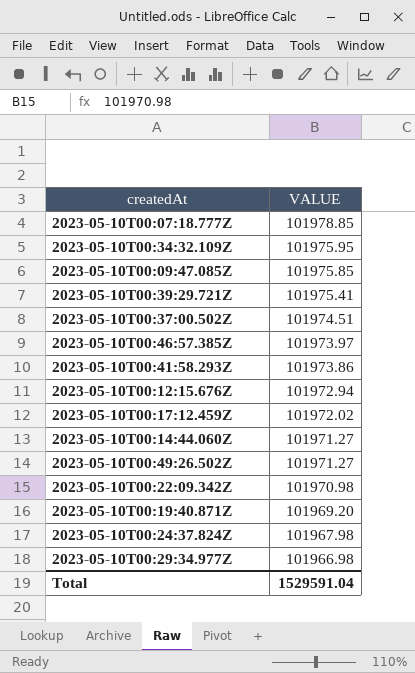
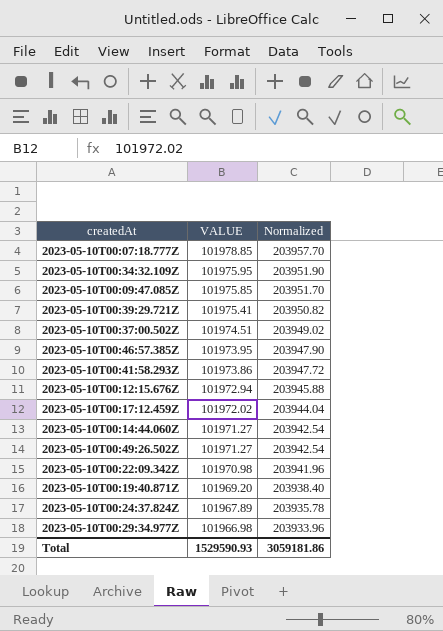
column Normalized | formula: none -> [VALUE] * 2
2023-05-10T00:46:57.385Z | VALUE: 101973.97 -> 101973.95
2023-05-10T00:24:37.824Z | VALUE: 101967.98 -> 101967.89
Total | VALUE: 1529591.04 -> 1529590.93

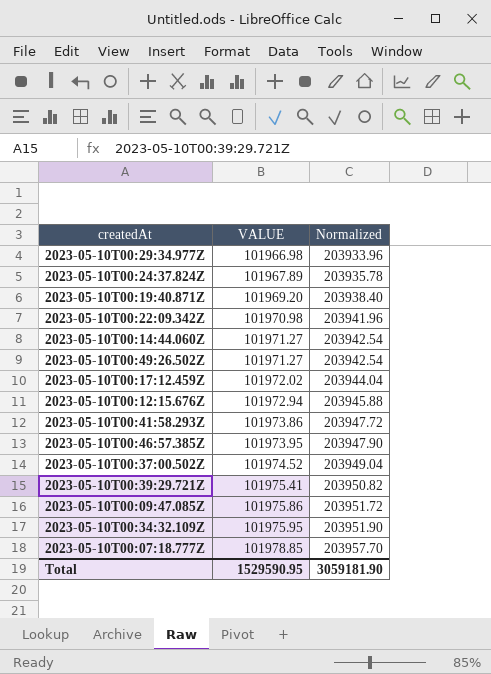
row order: VALUE descending -> VALUE ascending
2023-05-10T00:37:00.502Z | VALUE: 101974.51 -> 101974.52
2023-05-10T00:37:00.502Z | Normalized: 203949.02 -> 203949.04
2023-05-10T00:09:47.085Z | VALUE: 101975.85 -> 101975.86
2023-05-10T00:09:47.085Z | Normalized: 203951.70 -> 203951.72
Total | VALUE: 1529590.93 -> 1529590.95
Total | Normalized: 3059181.86 -> 3059181.90

